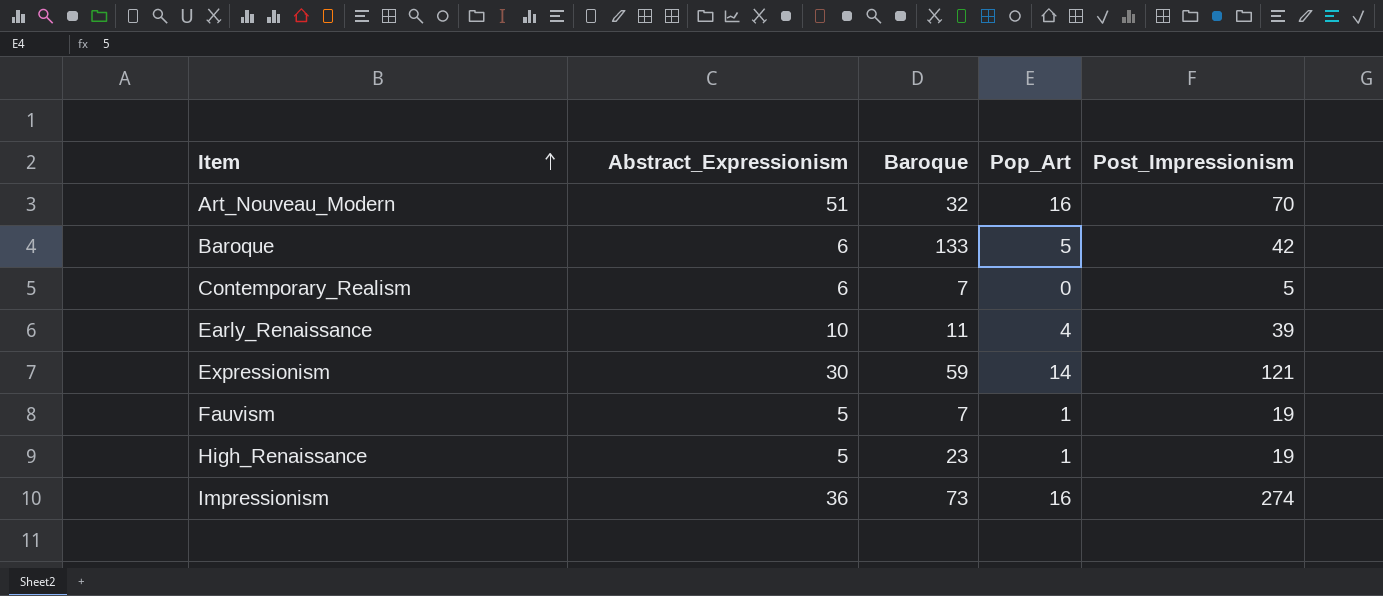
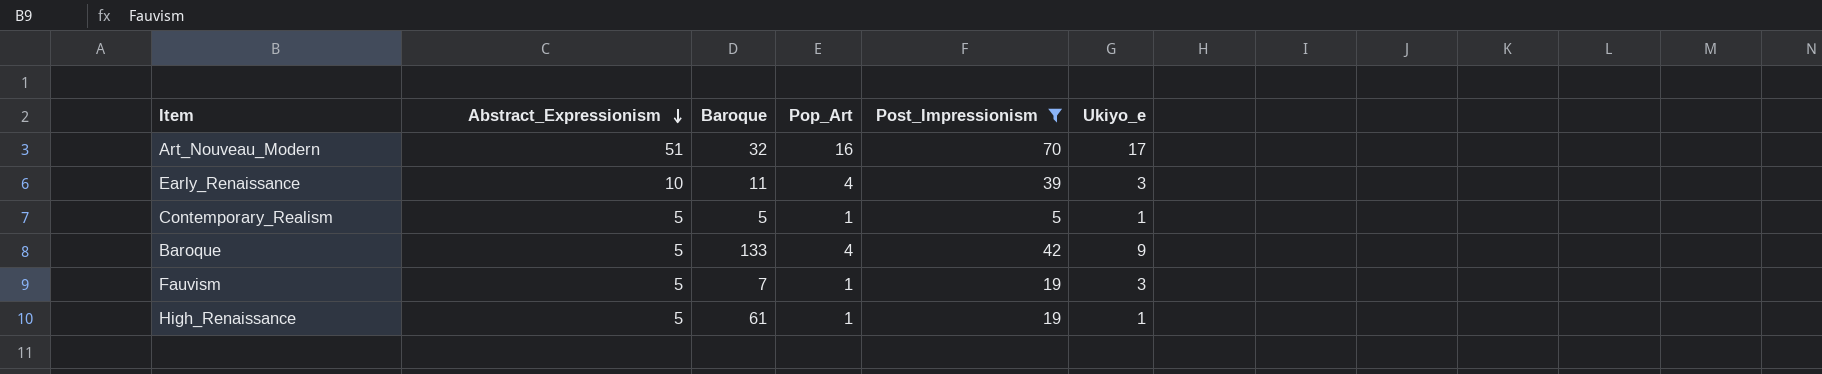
filter: none -> Post_Impressionism <= 70
row order: Item ascending -> Abstract_Expressionism descending
column Ukiyo_e | position: none -> 6
Contemporary_Realism | Abstract_Expressionism: 6 -> 5
Contemporary_Realism | Baroque: 7 -> 5
Contemporary_Realism | Pop_Art: 0 -> 1
Baroque | Abstract_Expressionism: 6 -> 5
Baroque | Pop_Art: 5 -> 4
High_Renaissance | Baroque: 23 -> 61

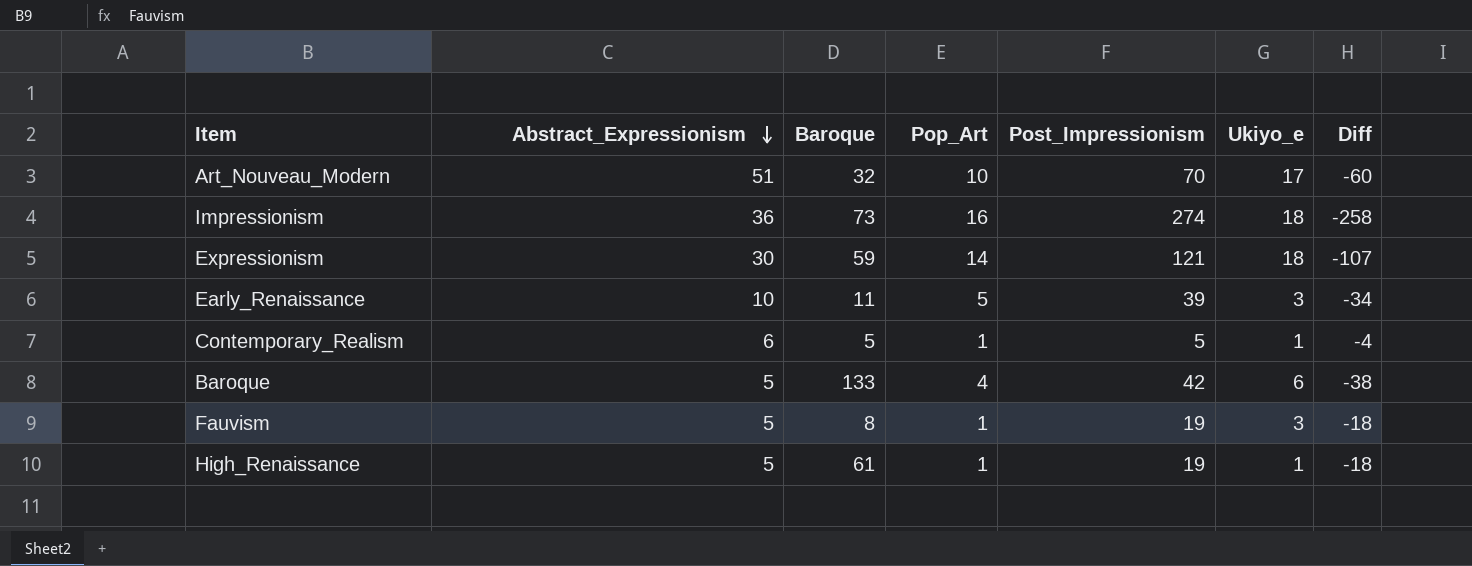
filter: Post_Impressionism <= 70 -> none
column Diff | formula: none -> [Pop_Art] - [Post_Impressionism]
Art_Nouveau_Modern | Pop_Art: 16 -> 10
Early_Renaissance | Pop_Art: 4 -> 5
Contemporary_Realism | Abstract_Expressionism: 5 -> 6
Baroque | Ukiyo_e: 9 -> 6
Fauvism | Baroque: 7 -> 8

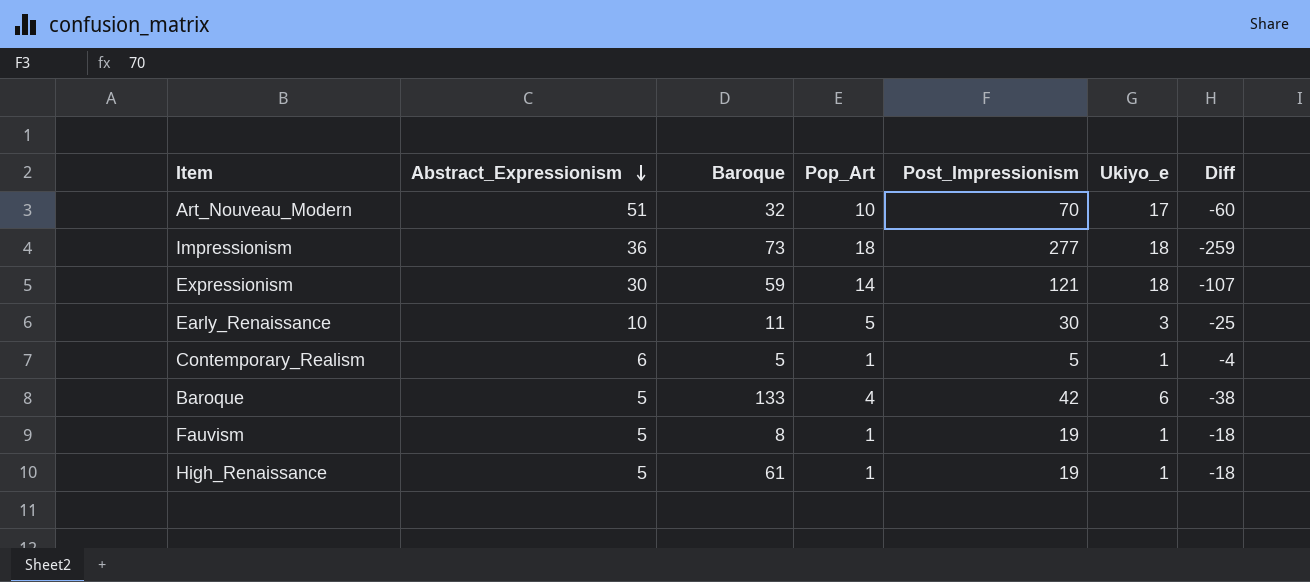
Impressionism | Pop_Art: 16 -> 18
Impressionism | Post_Impressionism: 274 -> 277
Impressionism | Diff: -258 -> -259
Early_Renaissance | Post_Impressionism: 39 -> 30
Early_Renaissance | Diff: -34 -> -25
Fauvism | Ukiyo_e: 3 -> 1

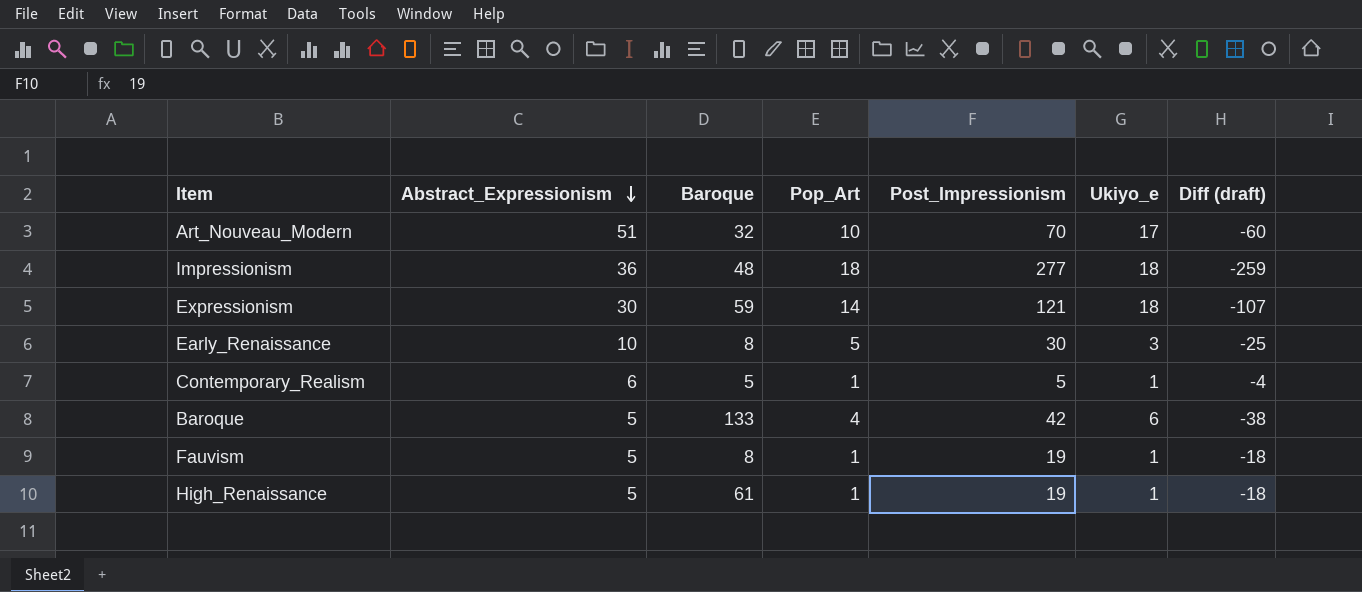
column name: Diff -> Diff (draft)
Impressionism | Baroque: 73 -> 48
Early_Renaissance | Baroque: 11 -> 8

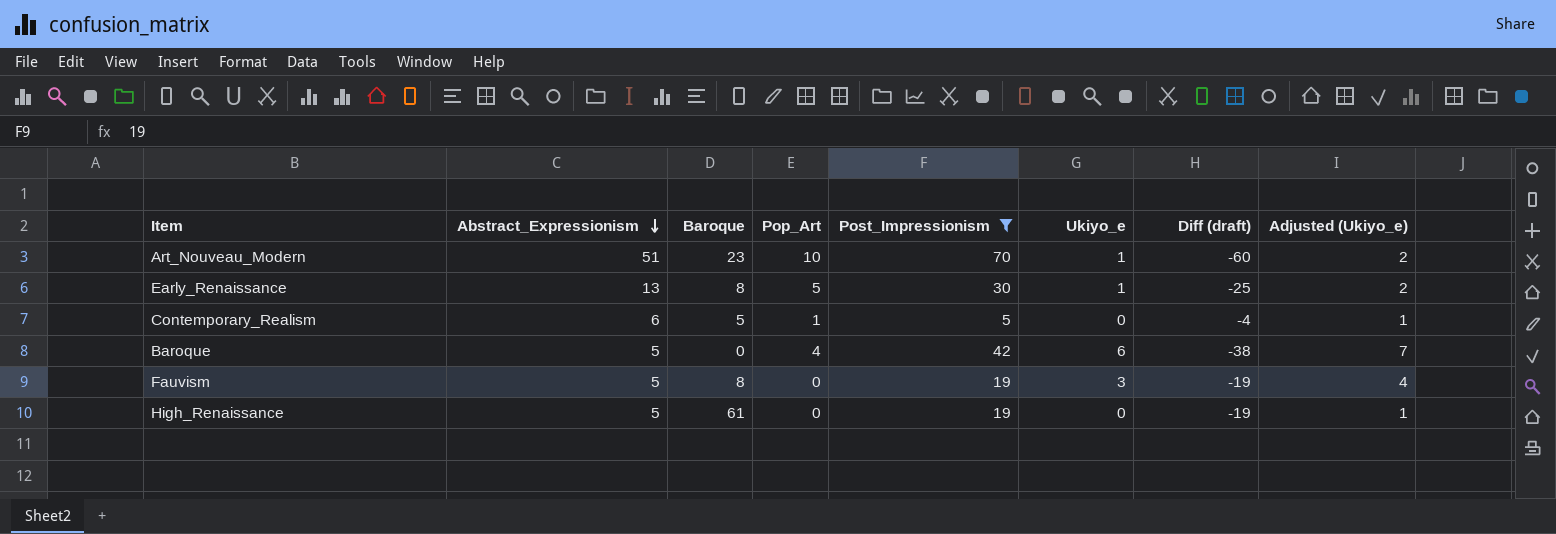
filter: none -> Post_Impressionism <= 70
column Adjusted (Ukiyo_e) | formula: none -> [Ukiyo_e] + 1
Art_Nouveau_Modern | Baroque: 32 -> 23
Art_Nouveau_Modern | Ukiyo_e: 17 -> 1
Early_Renaissance | Abstract_Expressionism: 10 -> 13
Early_Renaissance | Ukiyo_e: 3 -> 1
Contemporary_Realism | Ukiyo_e: 1 -> 0
Baroque | Baroque: 133 -> 0
Fauvism | Pop_Art: 1 -> 0
Fauvism | Ukiyo_e: 1 -> 3
Fauvism | Diff (draft): -18 -> -19
High_Renaissance | Pop_Art: 1 -> 0
High_Renaissance | Ukiyo_e: 1 -> 0
High_Renaissance | Diff (draft): -18 -> -19

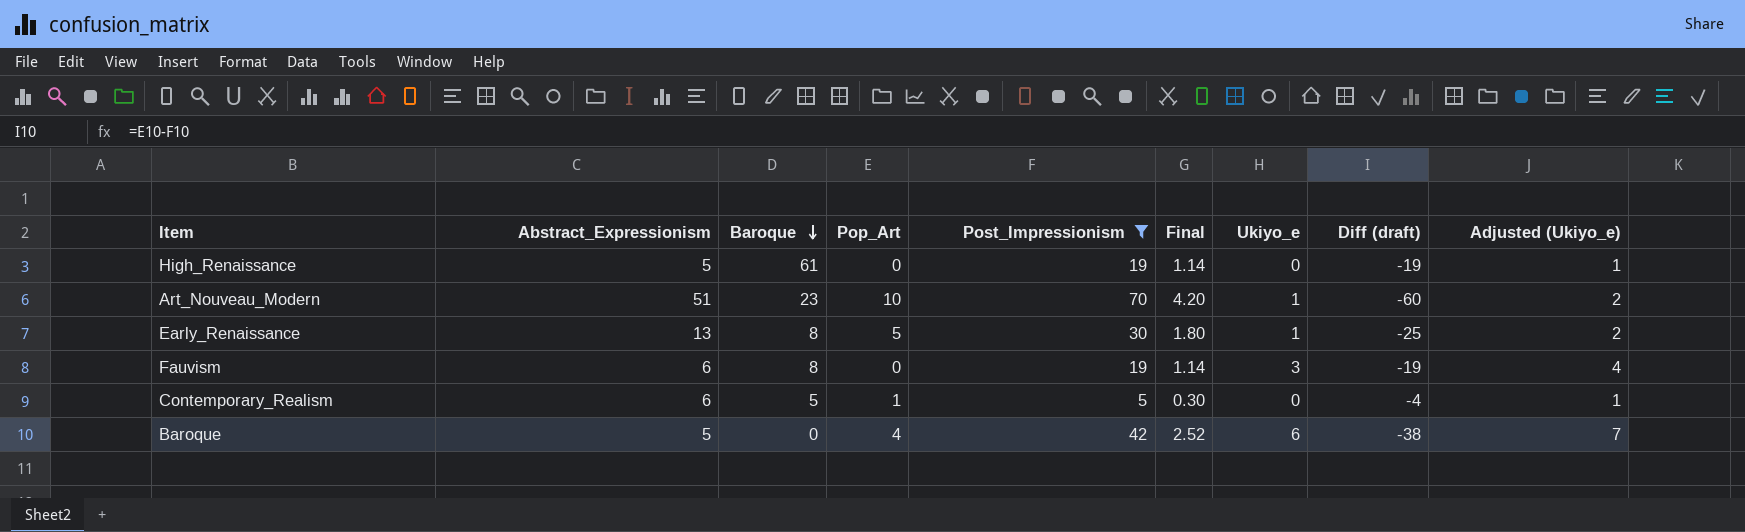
row order: Abstract_Expressionism descending -> Baroque descending
column Final | formula: none -> [Post_Impressionism] * 0.06
Fauvism | Abstract_Expressionism: 5 -> 6

